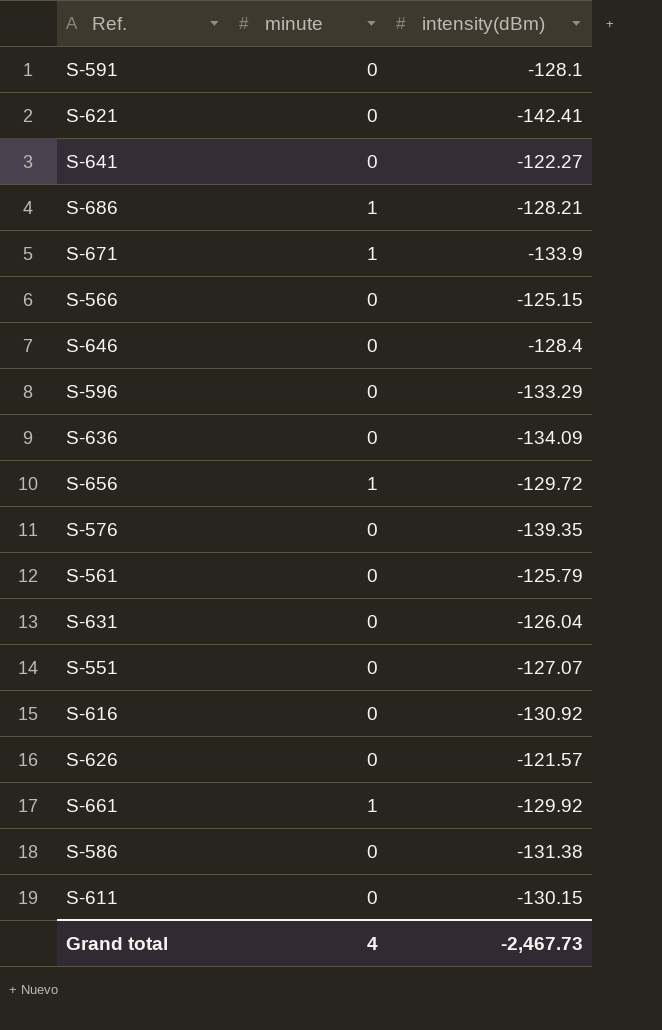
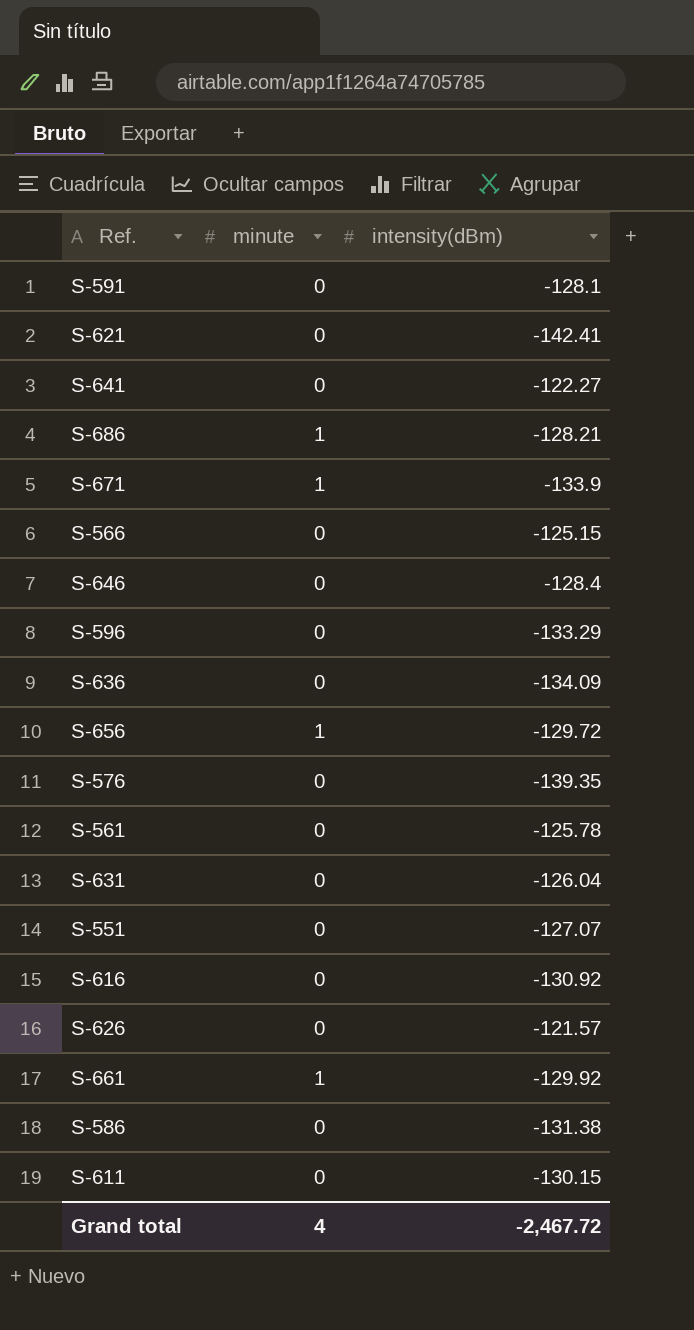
S-561 | intensity(dBm): -125.79 -> -125.78
Grand total | intensity(dBm): -2,467.73 -> -2,467.72

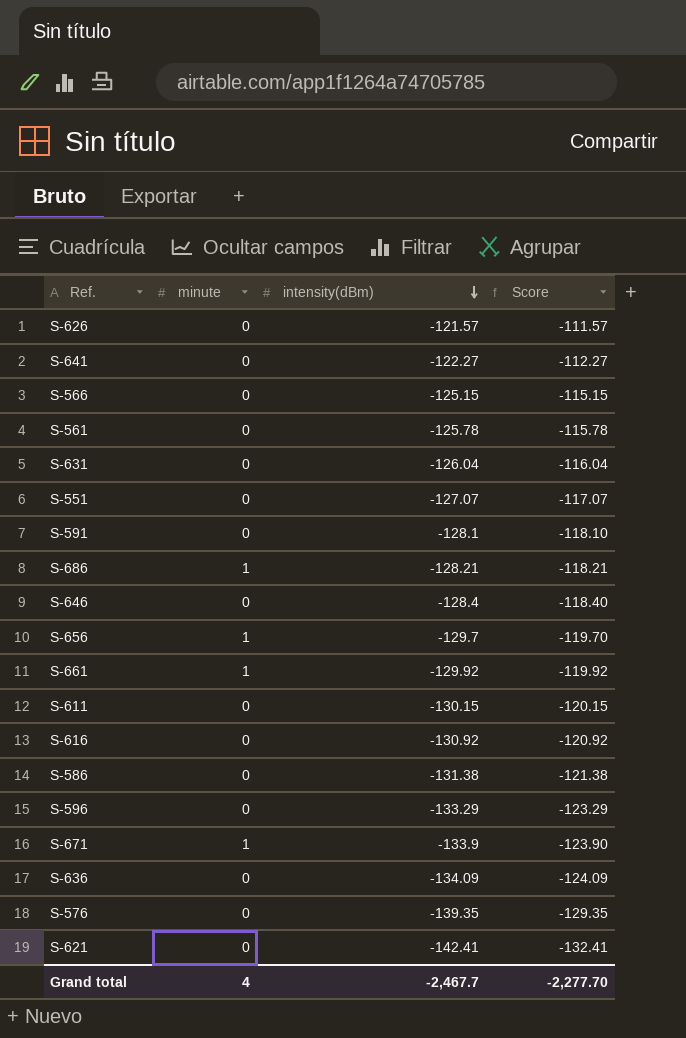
row order: none -> intensity(dBm) descending
column Score | formula: none -> [intensity(dBm)] + 10
S-656 | intensity(dBm): -129.72 -> -129.7
Grand total | intensity(dBm): -2,467.72 -> -2,467.7

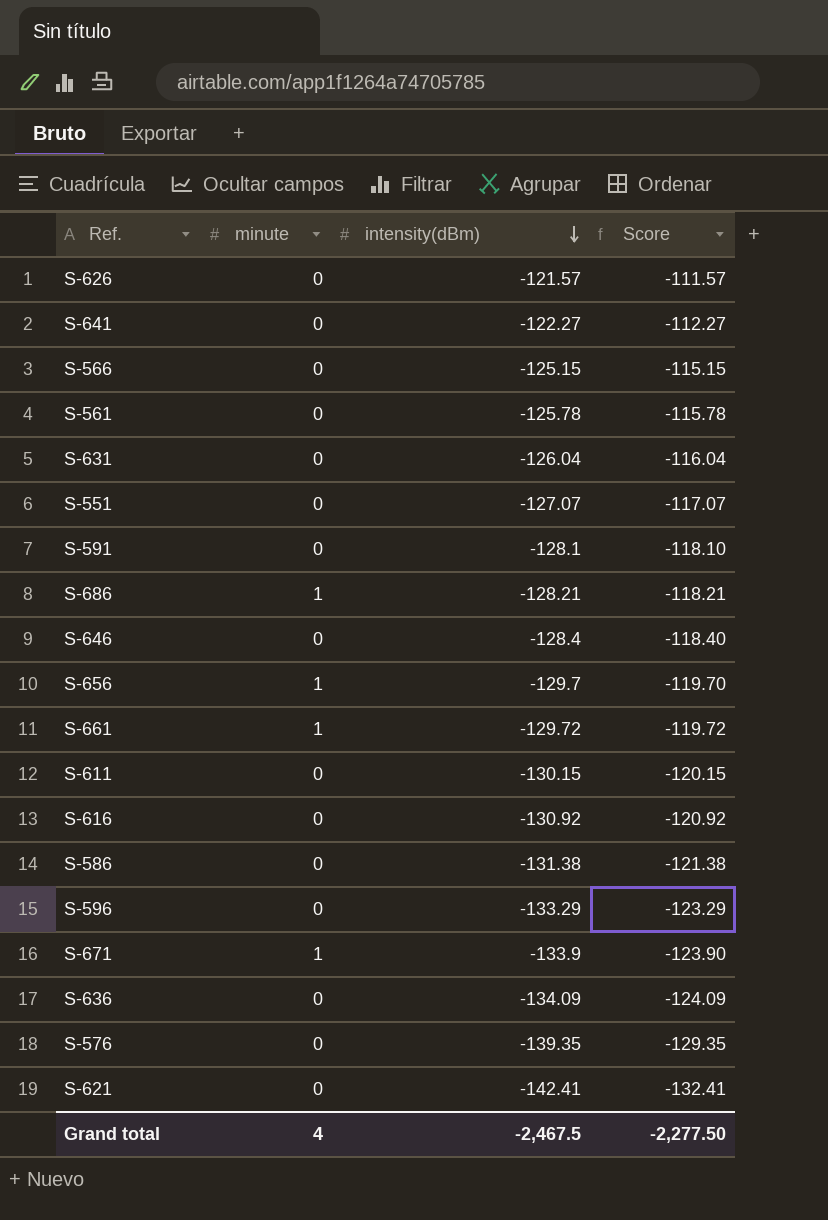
S-661 | intensity(dBm): -129.92 -> -129.72
S-661 | Score: -119.92 -> -119.72
Grand total | intensity(dBm): -2,467.7 -> -2,467.5
Grand total | Score: -2,277.70 -> -2,277.50

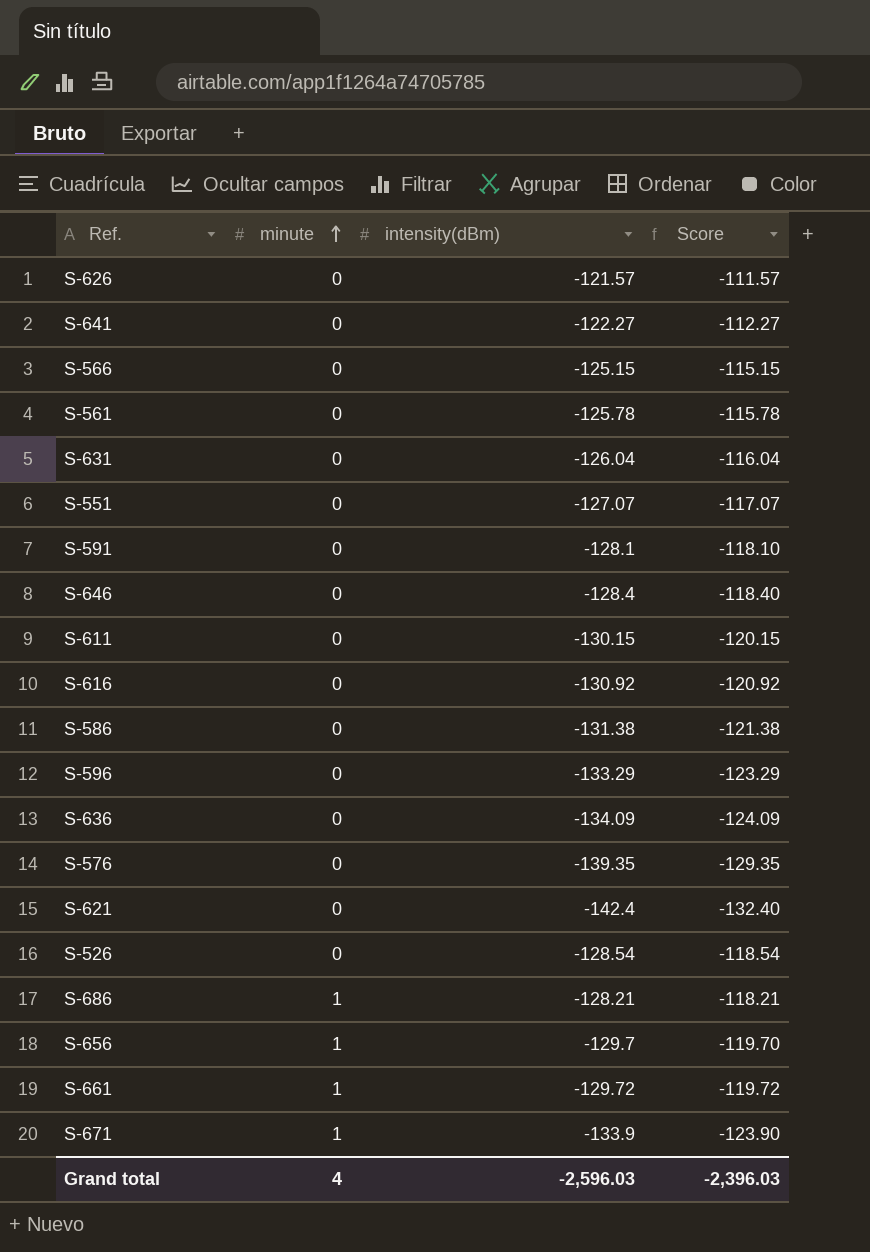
row order: intensity(dBm) descending -> minute ascending
S-621 | intensity(dBm): -142.41 -> -142.4
S-621 | Score: -132.41 -> -132.40
row S-526: none -> 0 | -128.54 | -118.54
Grand total | intensity(dBm): -2,467.5 -> -2,596.03
Grand total | Score: -2,277.50 -> -2,396.03

